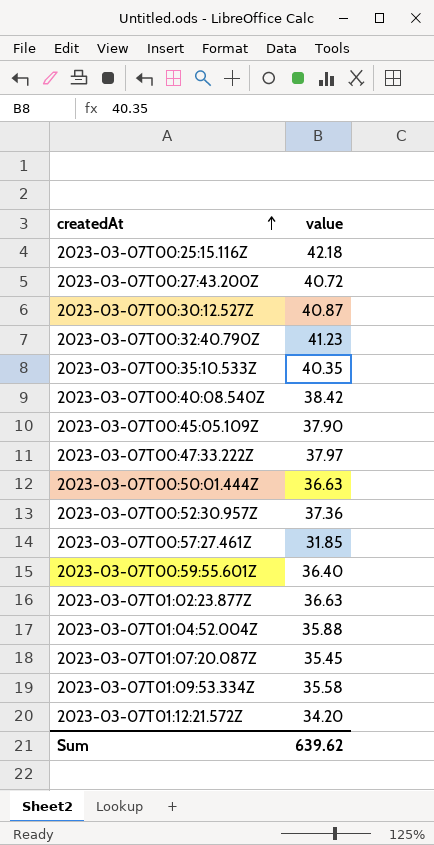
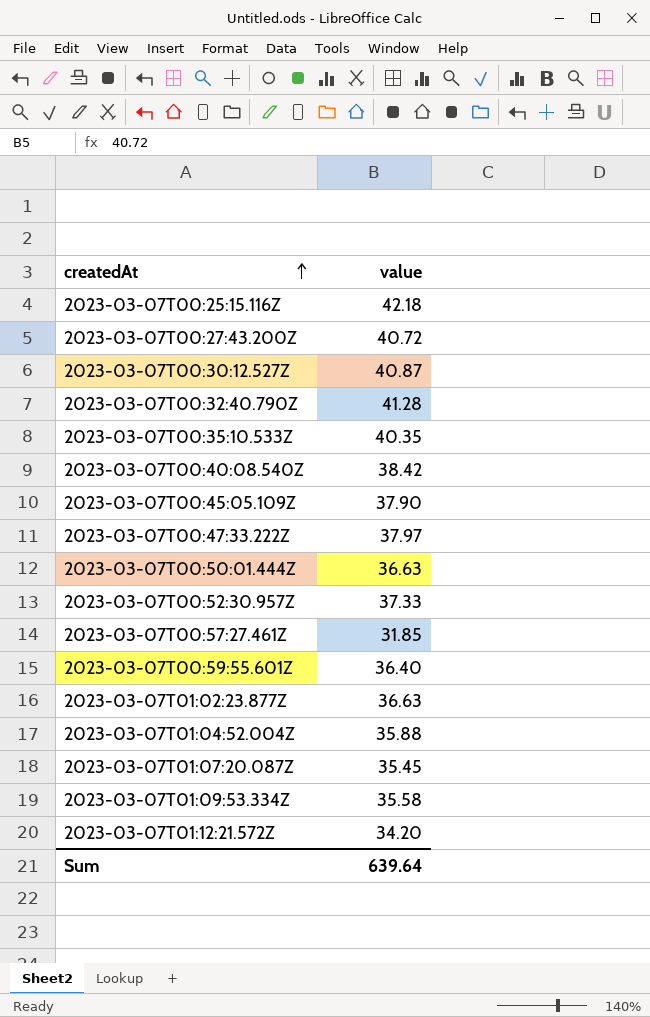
2023-03-07T00:32:40.790Z | value: 41.23 -> 41.28
2023-03-07T00:52:30.957Z | value: 37.36 -> 37.33
Sum | value: 639.62 -> 639.64

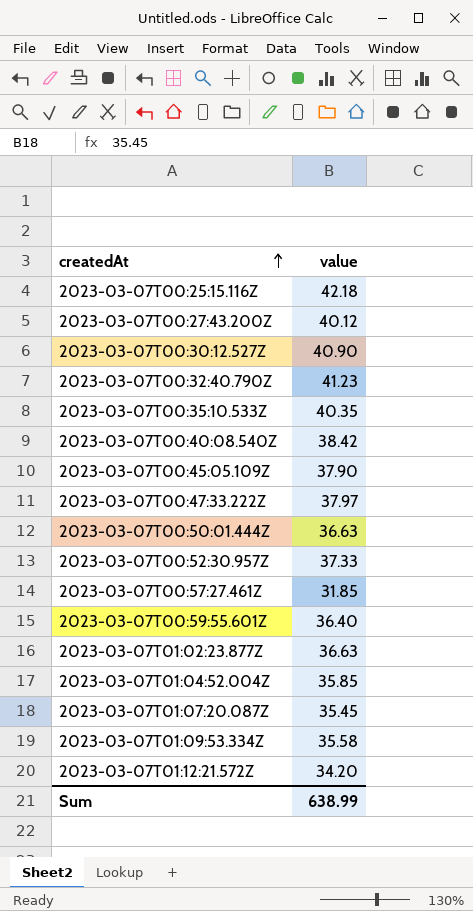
2023-03-07T00:27:43.200Z | value: 40.72 -> 40.12
2023-03-07T00:30:12.527Z | value: 40.87 -> 40.90
2023-03-07T00:32:40.790Z | value: 41.28 -> 41.23
2023-03-07T01:04:52.004Z | value: 35.88 -> 35.85
Sum | value: 639.64 -> 638.99

